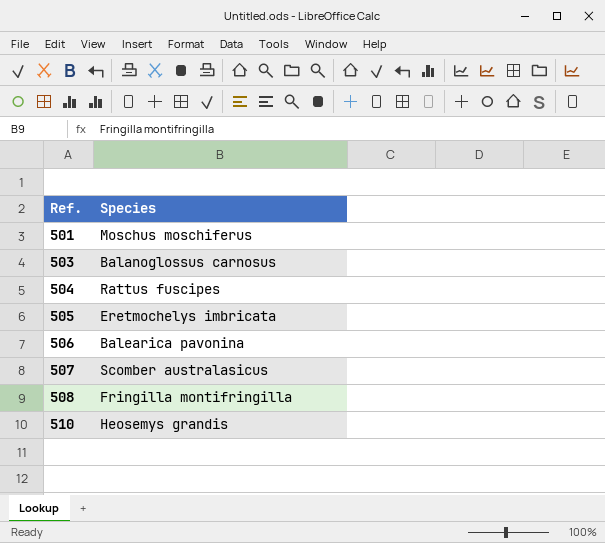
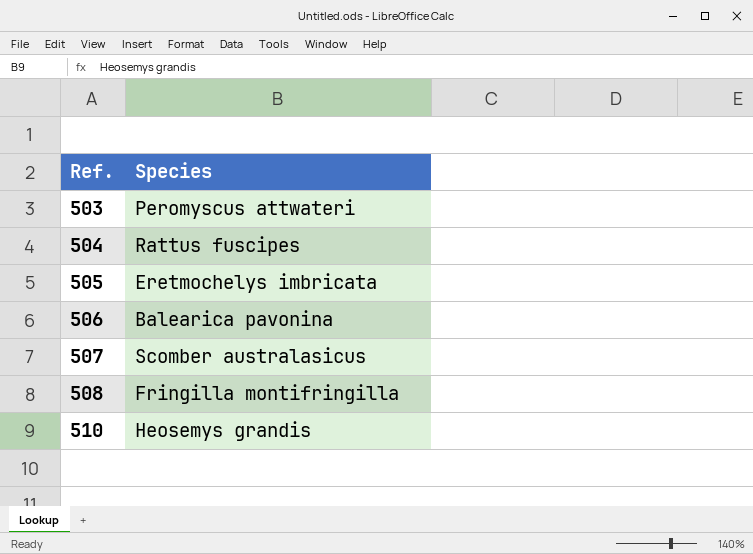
row 501: Moschus moschiferus -> none
503 | Species: Balanoglossus carnosus -> Peromyscus attwateri

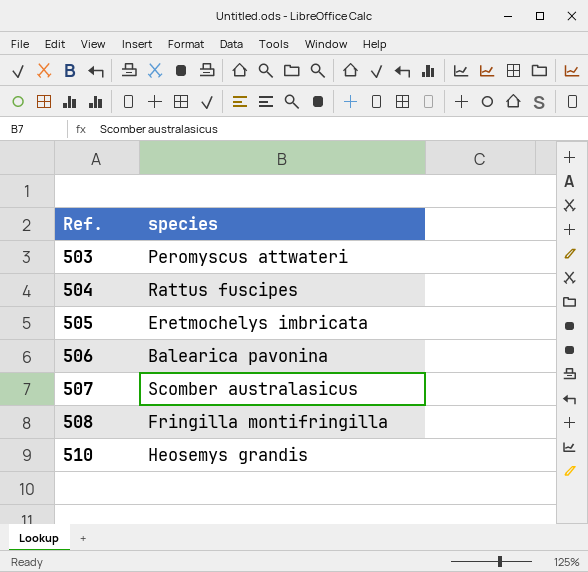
column name: Species -> species

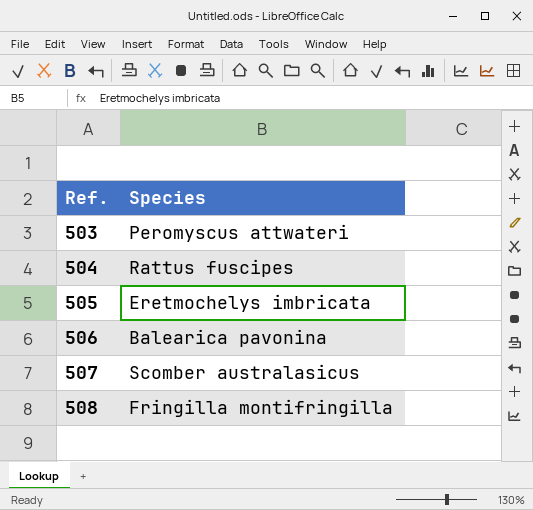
column name: species -> Species
row 510: Heosemys grandis -> none

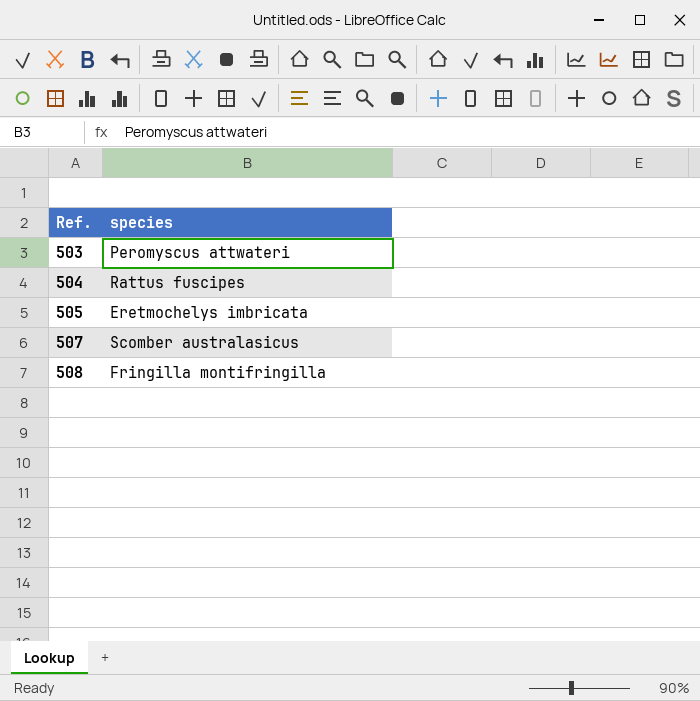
column name: Species -> species
row 506: Balearica pavonina -> none

